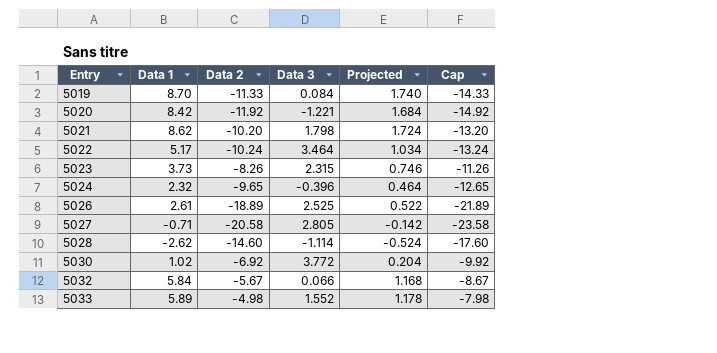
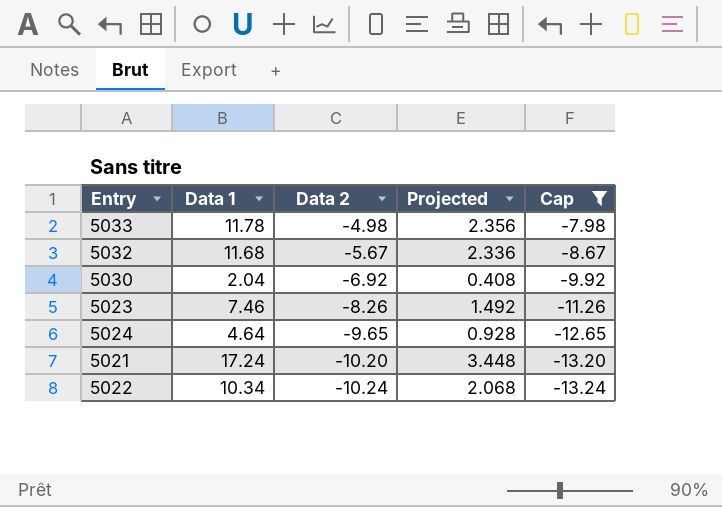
filter: none -> Cap >= -13.24
row order: Entry ascending -> Data 2 descending
column Data 3 | position: 4 -> none
5033 | Data 1: 5.89 -> 11.78
5033 | Projected: 1.178 -> 2.356
5032 | Data 1: 5.84 -> 11.68
5032 | Projected: 1.168 -> 2.336
5030 | Data 1: 1.02 -> 2.04
5030 | Projected: 0.204 -> 0.408
5023 | Data 1: 3.73 -> 7.46
5023 | Projected: 0.746 -> 1.492
5024 | Data 1: 2.32 -> 4.64
5024 | Projected: 0.464 -> 0.928
5021 | Data 1: 8.62 -> 17.24
5021 | Projected: 1.724 -> 3.448
5022 | Data 1: 5.17 -> 10.34
5022 | Projected: 1.034 -> 2.068

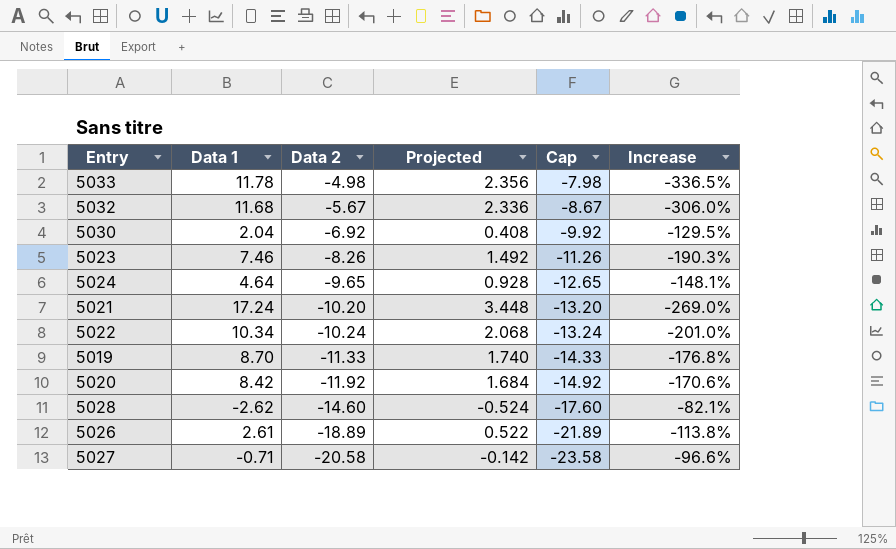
filter: Cap >= -13.24 -> none
column Increase | formula: none -> ([Data 1] - [Data 2]) / [Data 2]

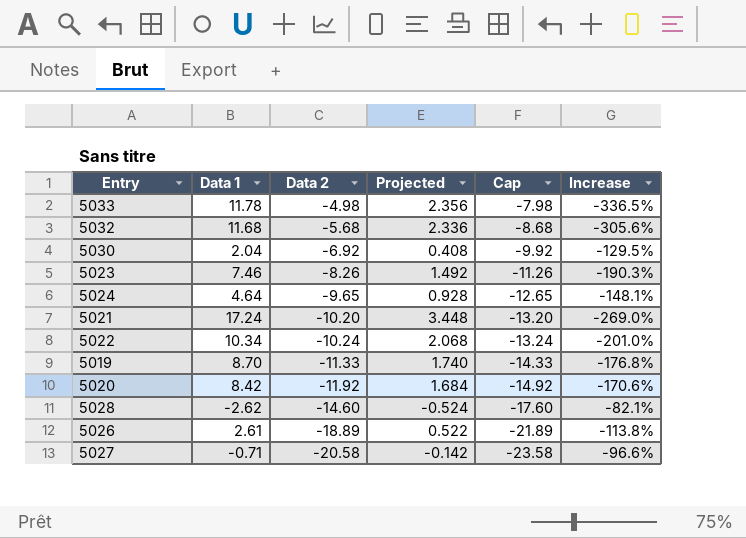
5032 | Data 2: -5.67 -> -5.68
5032 | Cap: -8.67 -> -8.68
5032 | Increase: -306.0% -> -305.6%

